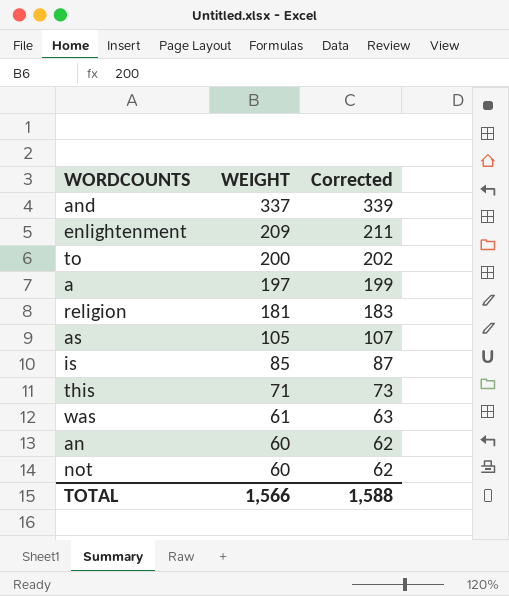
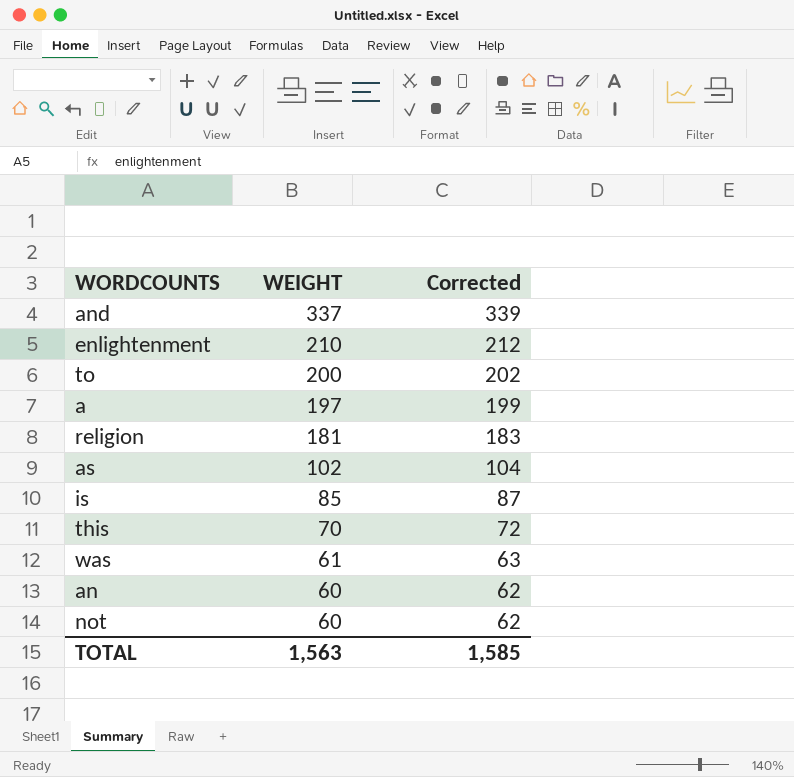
enlightenment | WEIGHT: 209 -> 210
enlightenment | Corrected: 211 -> 212
as | WEIGHT: 105 -> 102
as | Corrected: 107 -> 104
this | WEIGHT: 71 -> 70
this | Corrected: 73 -> 72
TOTAL | WEIGHT: 1,566 -> 1,563
TOTAL | Corrected: 1,588 -> 1,585

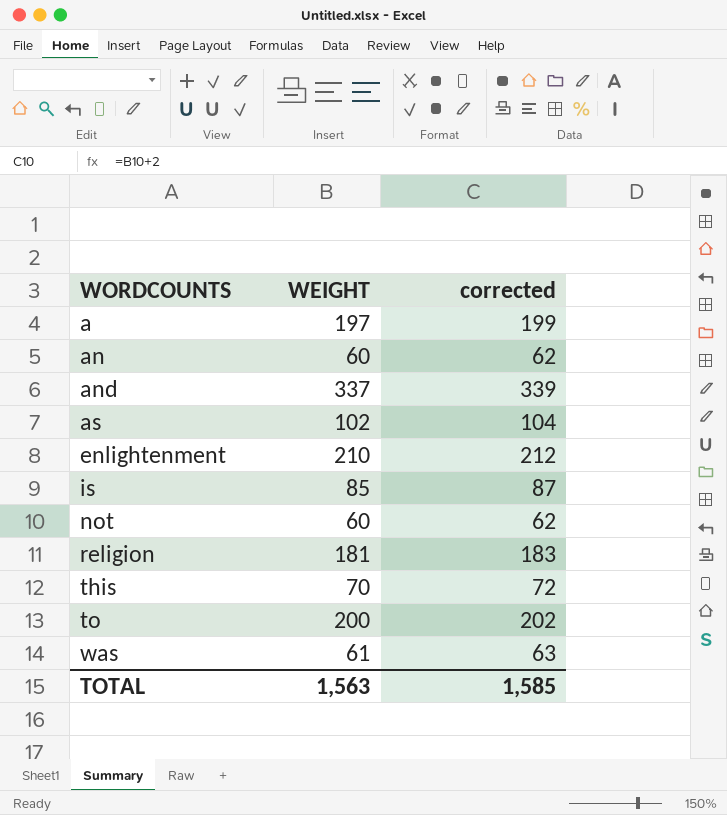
row order: WEIGHT descending -> WORDCOUNTS ascending
column name: Corrected -> corrected

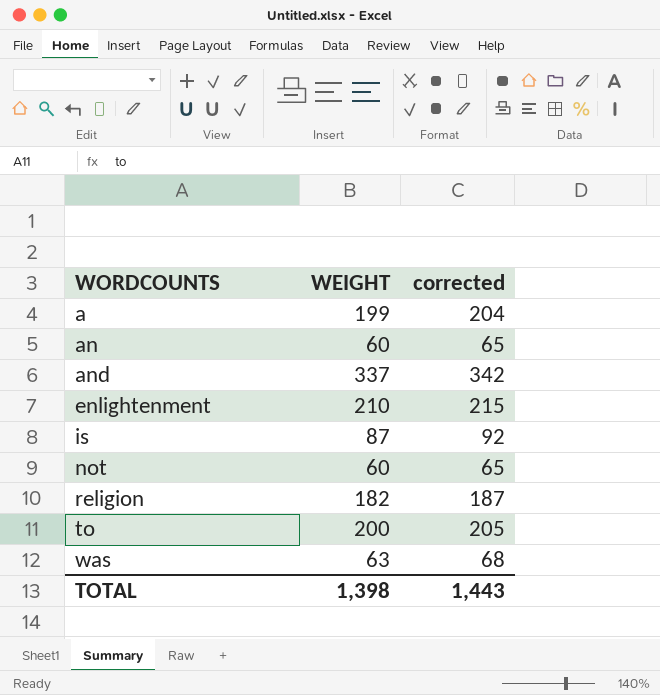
column corrected | formula: [WEIGHT] + 2 -> [WEIGHT] + 5
row as: 102 | 104 -> none
row this: 70 | 72 -> none
a | WEIGHT: 197 -> 199
is | WEIGHT: 85 -> 87
religion | WEIGHT: 181 -> 182
was | WEIGHT: 61 -> 63
TOTAL | WEIGHT: 1,563 -> 1,398
TOTAL | corrected: 1,585 -> 1,443

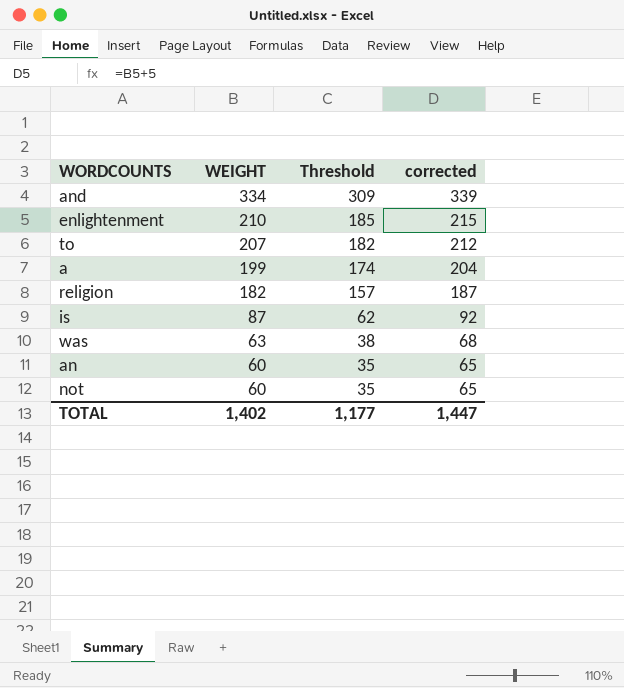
row order: WORDCOUNTS ascending -> WEIGHT descending
column Threshold | formula: none -> [WEIGHT] - 25
and | WEIGHT: 337 -> 334
and | corrected: 342 -> 339
to | WEIGHT: 200 -> 207
to | corrected: 205 -> 212
TOTAL | WEIGHT: 1,398 -> 1,402
TOTAL | corrected: 1,443 -> 1,447

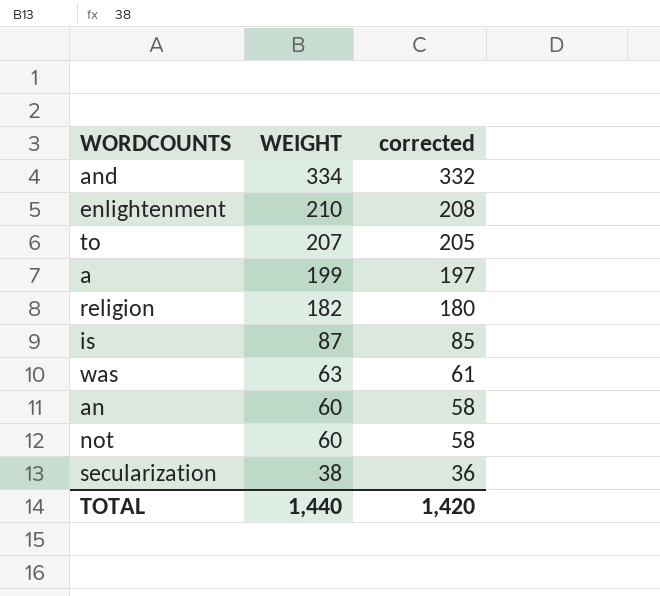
column Threshold | formula: [WEIGHT] - 25 -> none
column corrected | formula: [WEIGHT] + 5 -> [WEIGHT] - 2
row secularization: none -> 38 | 36
TOTAL | WEIGHT: 1,402 -> 1,440
TOTAL | corrected: 1,447 -> 1,420

